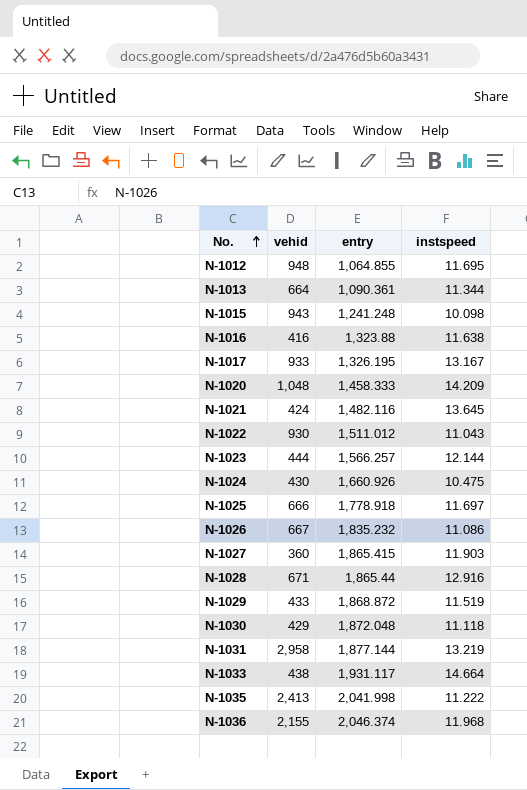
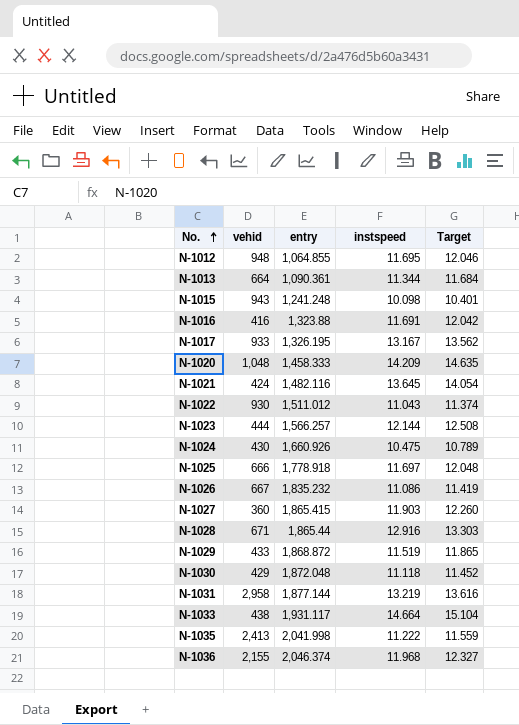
column Target | formula: none -> [instspeed] * 1.03
N-1016 | instspeed: 11.638 -> 11.691

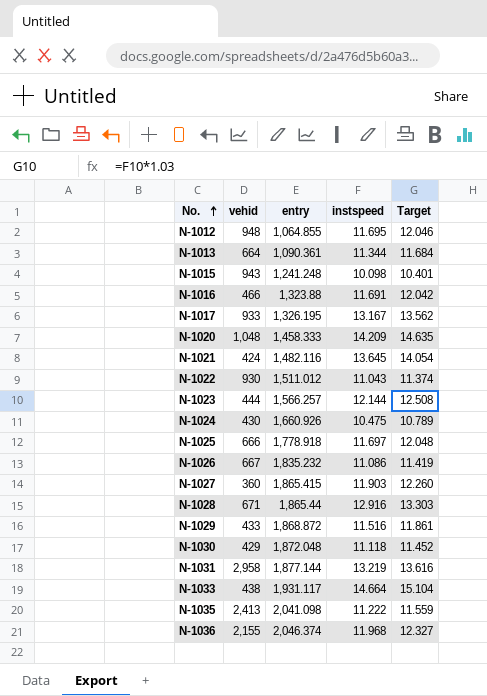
N-1016 | vehid: 416 -> 466
N-1029 | instspeed: 11.519 -> 11.516
N-1029 | Target: 11.865 -> 11.861
N-1035 | entry: 2,041.998 -> 2,041.098

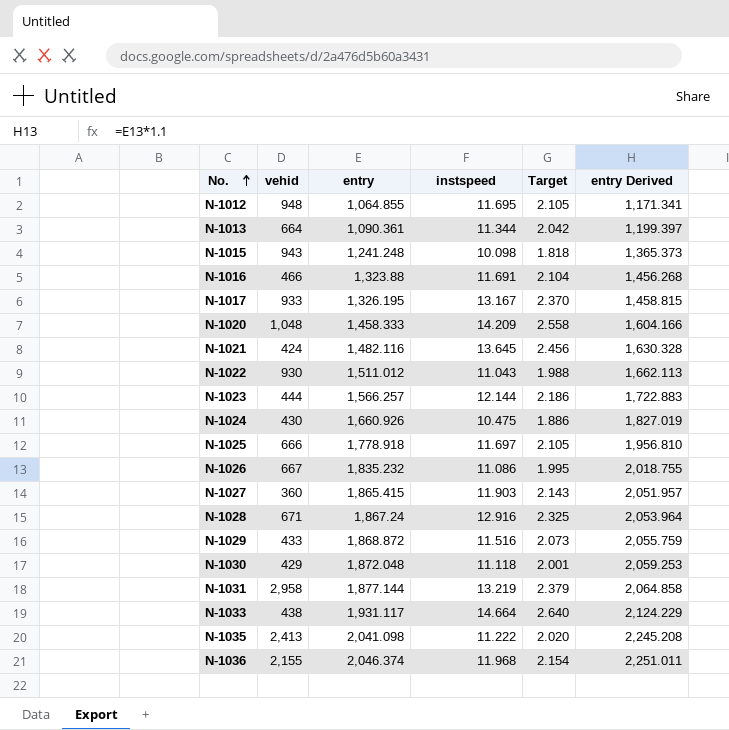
column Target | formula: [instspeed] * 1.03 -> [instspeed] * 0.18
column entry Derived | formula: none -> [entry] * 1.1
N-1028 | entry: 1,865.44 -> 1,867.24

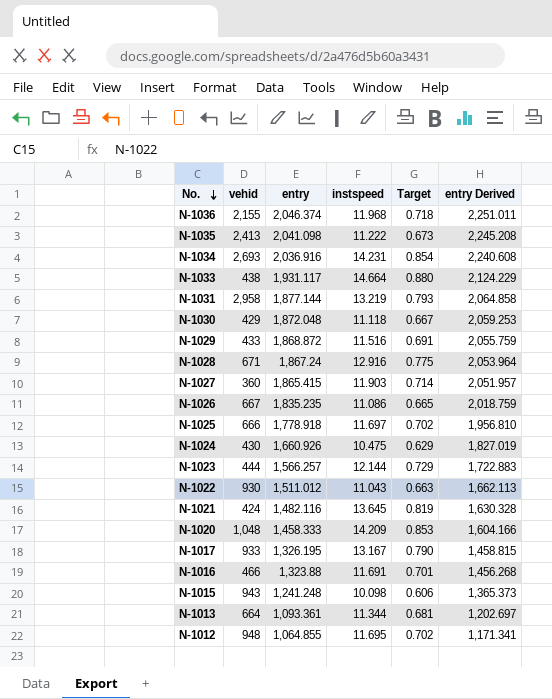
row order: No. ascending -> No. descending
column Target | formula: [instspeed] * 0.18 -> [instspeed] * 0.06
row N-1034: none -> 2,693 | 2,036.916 | 14.231 | 0.854 | 2,240.608
N-1026 | entry: 1,835.232 -> 1,835.235
N-1026 | entry Derived: 2,018.755 -> 2,018.759
N-1013 | entry: 1,090.361 -> 1,093.361
N-1013 | entry Derived: 1,199.397 -> 1,202.697

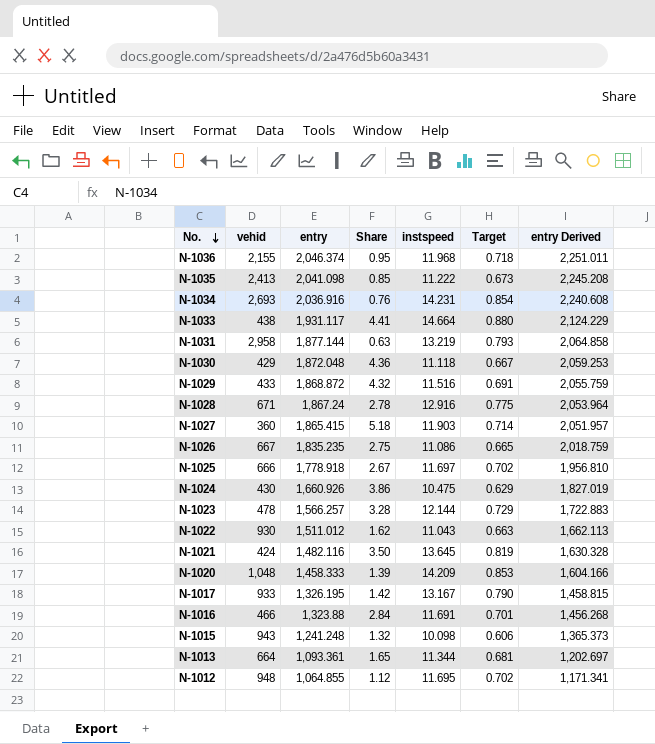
column Share | formula: none -> [entry] / [vehid]
N-1023 | vehid: 444 -> 478

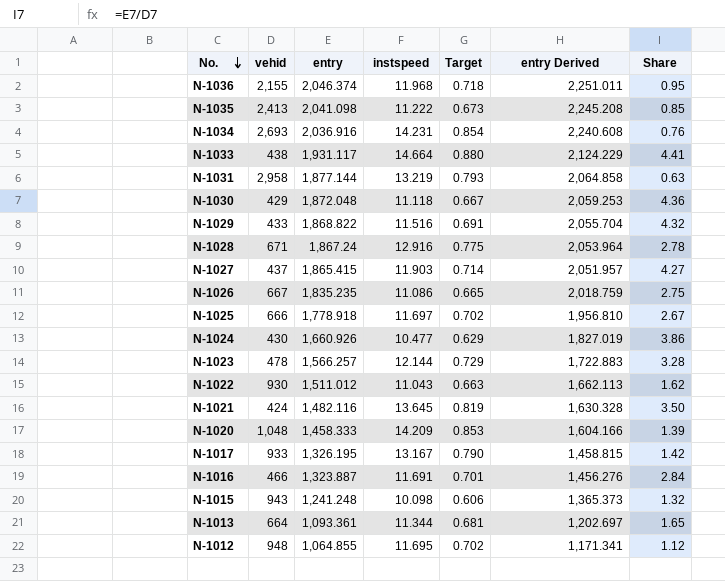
column Share | position: 4 -> 7
N-1029 | entry: 1,868.872 -> 1,868.822
N-1029 | entry Derived: 2,055.759 -> 2,055.704
N-1027 | vehid: 360 -> 437
N-1027 | Share: 5.18 -> 4.27
N-1024 | instspeed: 10.475 -> 10.477
N-1016 | entry: 1,323.88 -> 1,323.887
N-1016 | entry Derived: 1,456.268 -> 1,456.276

